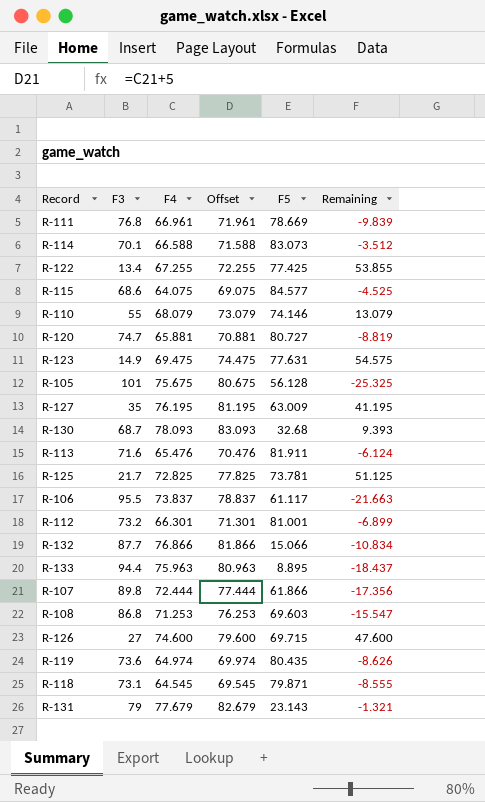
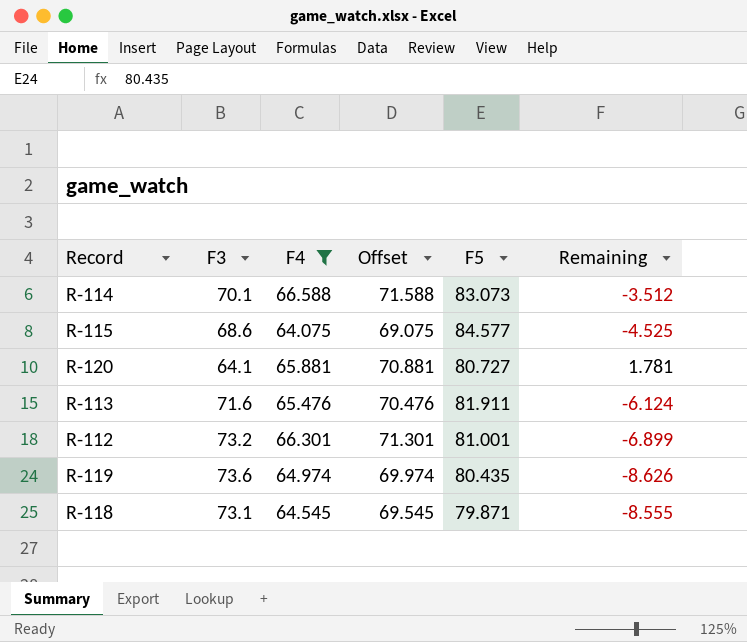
filter: none -> F4 <= 66.588
R-120 | F3: 74.7 -> 64.1
R-120 | Remaining: -8.819 -> 1.781

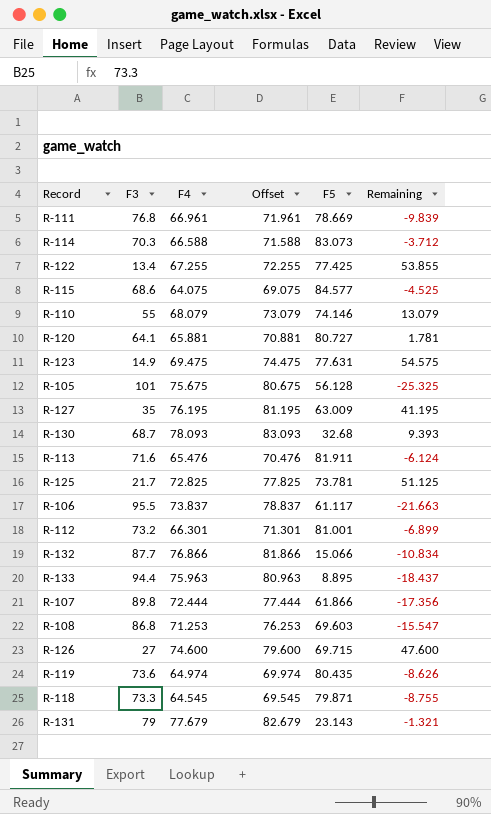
filter: F4 <= 66.588 -> none
R-114 | F3: 70.1 -> 70.3
R-114 | Remaining: -3.512 -> -3.712
R-118 | F3: 73.1 -> 73.3
R-118 | Remaining: -8.555 -> -8.755

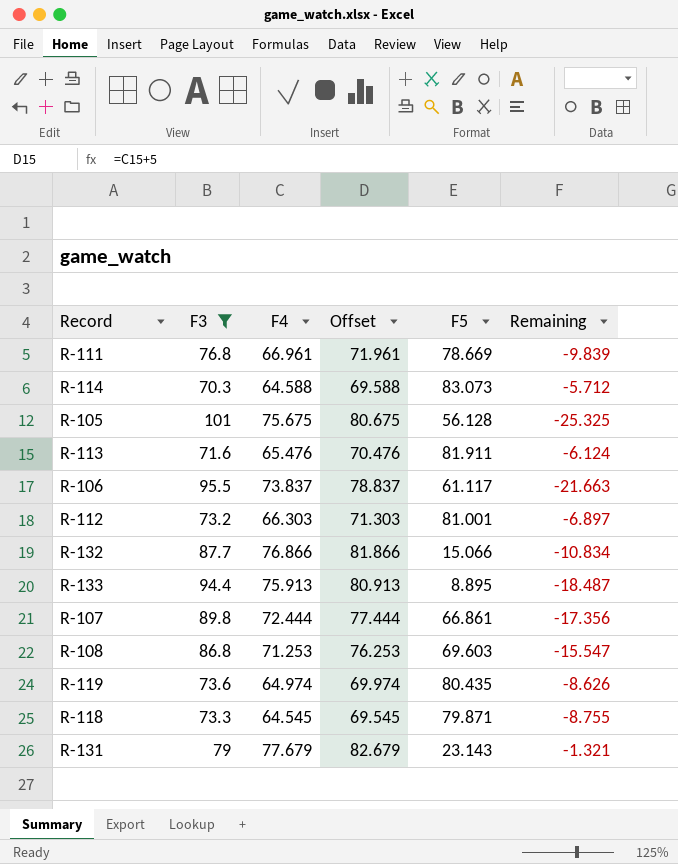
filter: none -> F3 >= 70.3
R-114 | F4: 66.588 -> 64.588
R-114 | Offset: 71.588 -> 69.588
R-114 | Remaining: -3.712 -> -5.712
R-112 | F4: 66.301 -> 66.303
R-112 | Offset: 71.301 -> 71.303
R-112 | Remaining: -6.899 -> -6.897
R-133 | F4: 75.963 -> 75.913
R-133 | Offset: 80.963 -> 80.913
R-133 | Remaining: -18.437 -> -18.487
R-107 | F5: 61.866 -> 66.861

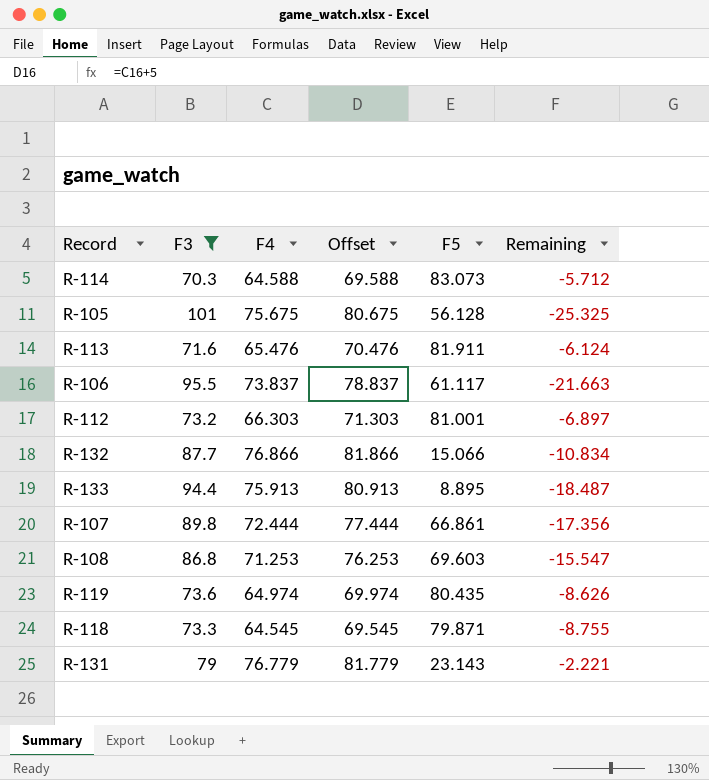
row R-111: 76.8 | 66.961 | 71.961 | 78.669 | -9.839 -> none
R-131 | F4: 77.679 -> 76.779
R-131 | Offset: 82.679 -> 81.779
R-131 | Remaining: -1.321 -> -2.221

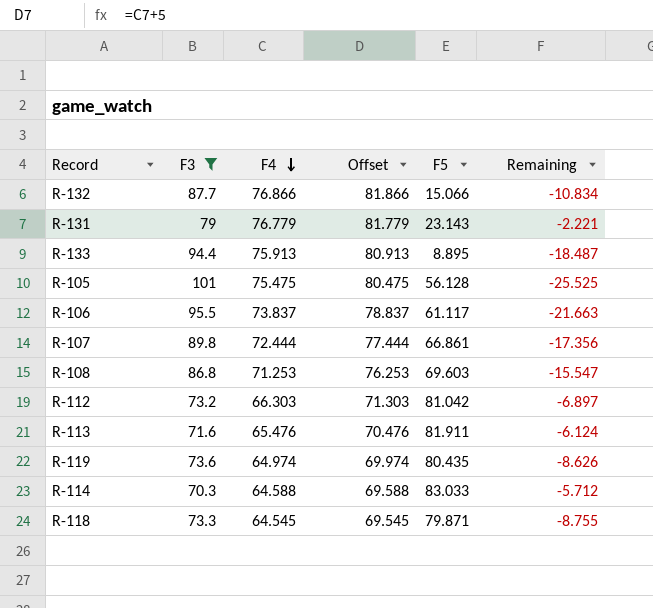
row order: none -> F4 descending
R-105 | F4: 75.675 -> 75.475
R-105 | Offset: 80.675 -> 80.475
R-105 | Remaining: -25.325 -> -25.525
R-112 | F5: 81.001 -> 81.042
R-114 | F5: 83.073 -> 83.033

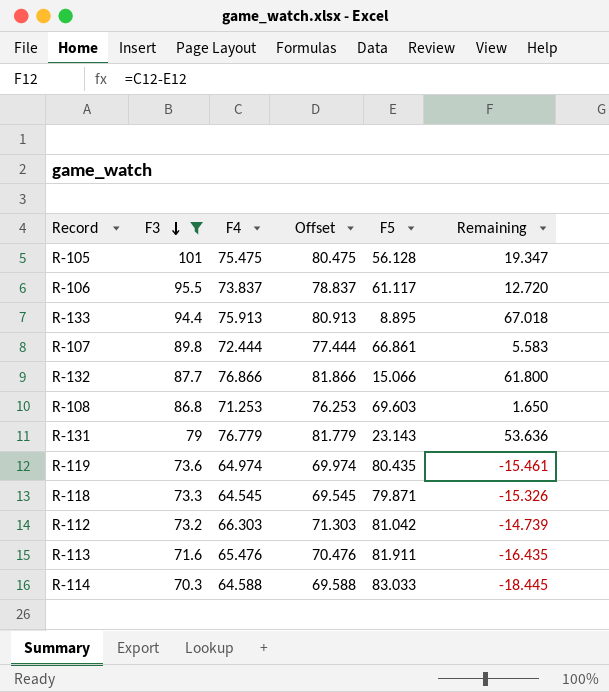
row order: F4 descending -> F3 descending
column Remaining | formula: [F4] - [F3] -> [F4] - [F5]

